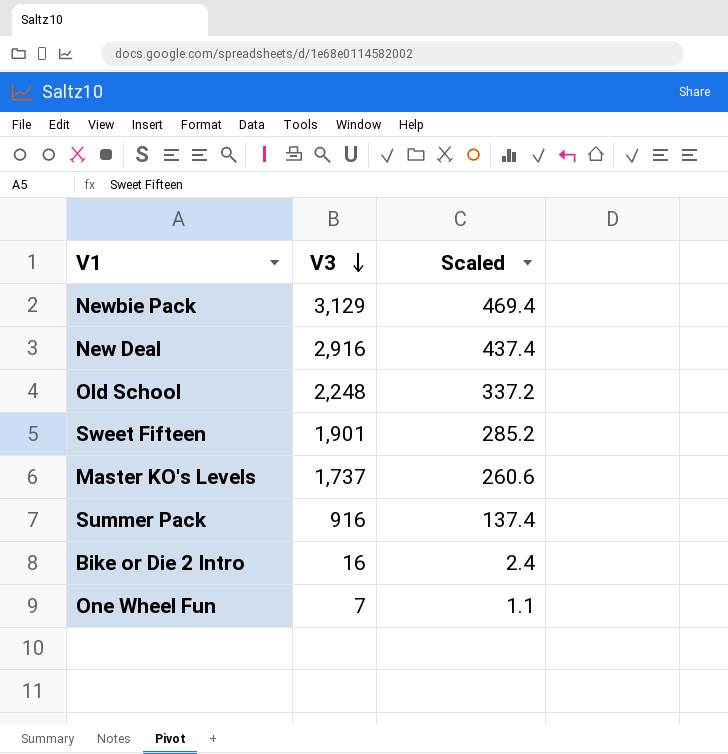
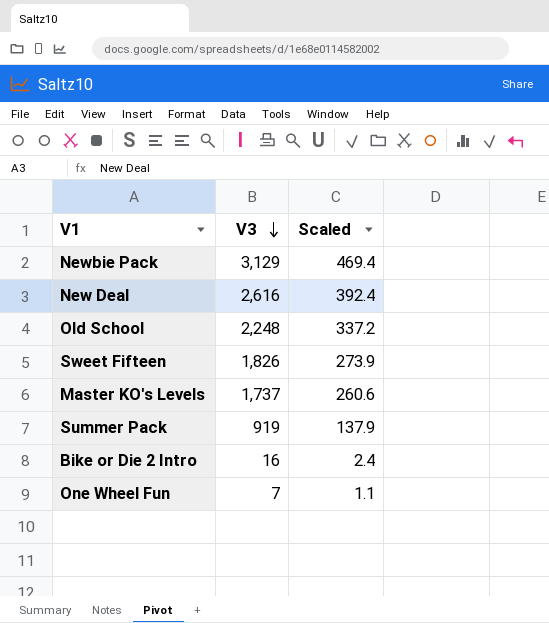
New Deal | V3: 2,916 -> 2,616
New Deal | Scaled: 437.4 -> 392.4
Sweet Fifteen | V3: 1,901 -> 1,826
Sweet Fifteen | Scaled: 285.2 -> 273.9
Summer Pack | V3: 916 -> 919
Summer Pack | Scaled: 137.4 -> 137.9

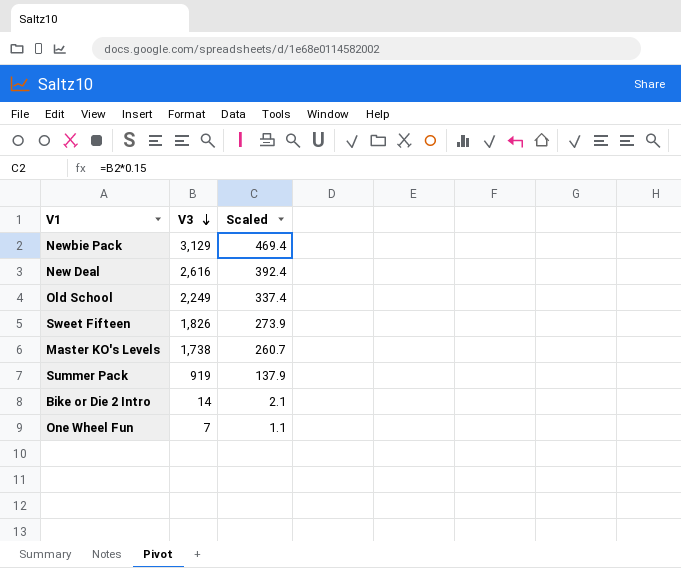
Old School | V3: 2,248 -> 2,249
Old School | Scaled: 337.2 -> 337.4
Master KO's Levels | V3: 1,737 -> 1,738
Master KO's Levels | Scaled: 260.6 -> 260.7
Bike or Die 2 Intro | V3: 16 -> 14
Bike or Die 2 Intro | Scaled: 2.4 -> 2.1

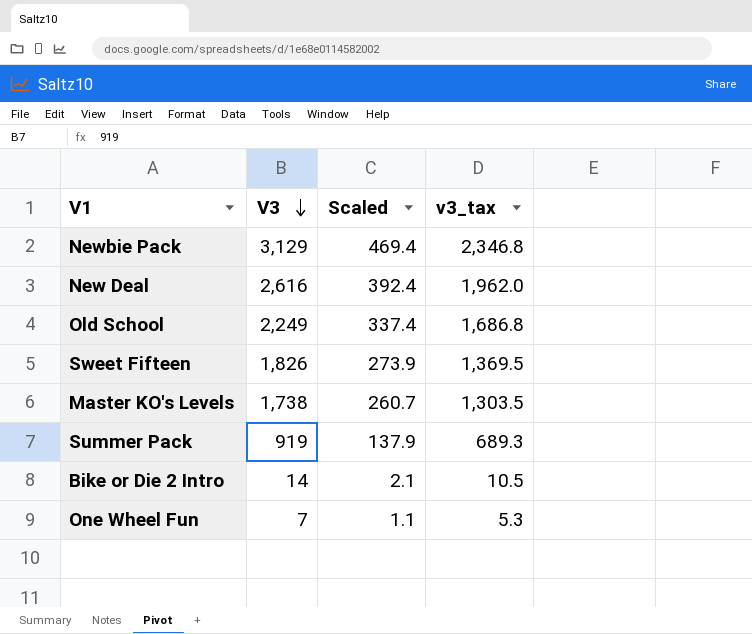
column v3_tax | formula: none -> [V3] * 0.75

